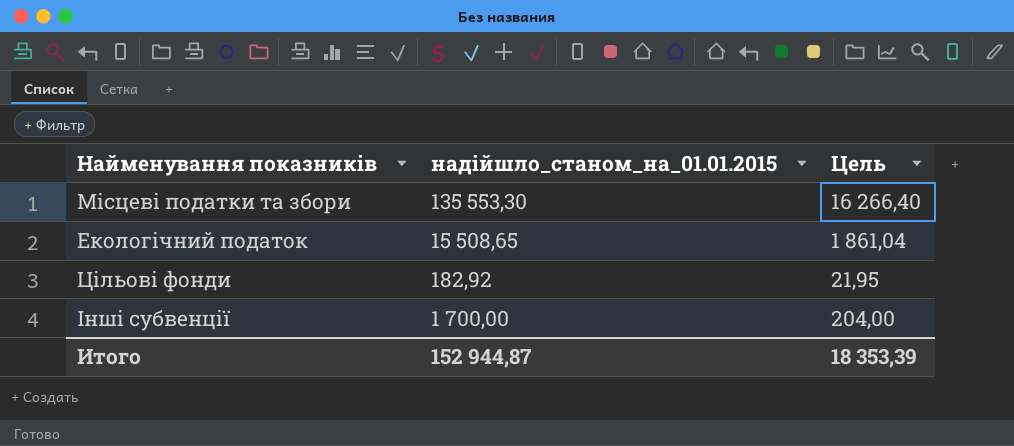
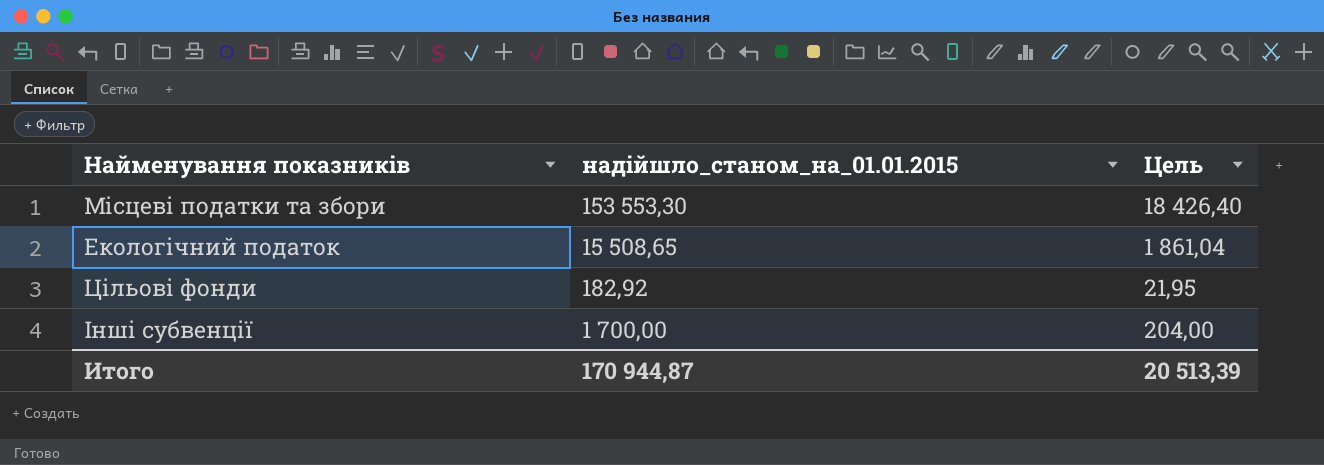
Місцеві податки та збори | надійшло_станом_на_01.01.2015: 135 553,30 -> 153 553,30
Місцеві податки та збори | Цель: 16 266,40 -> 18 426,40
Итого | надійшло_станом_на_01.01.2015: 152 944,87 -> 170 944,87
Итого | Цель: 18 353,39 -> 20 513,39

